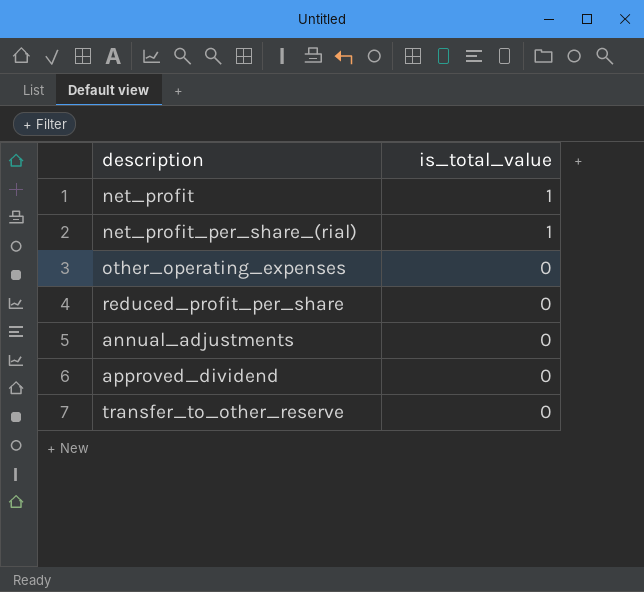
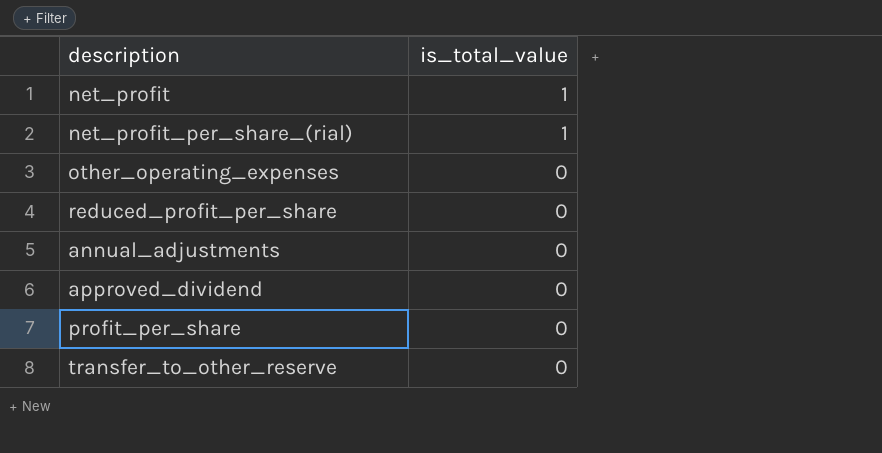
row profit_per_share: none -> 0

